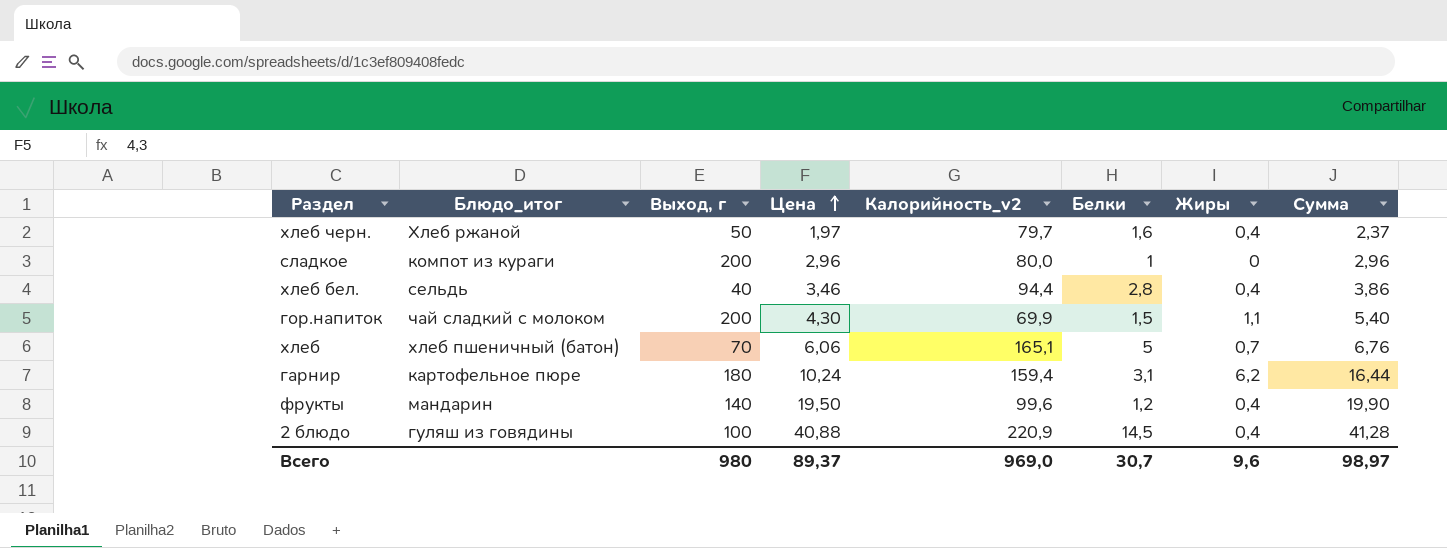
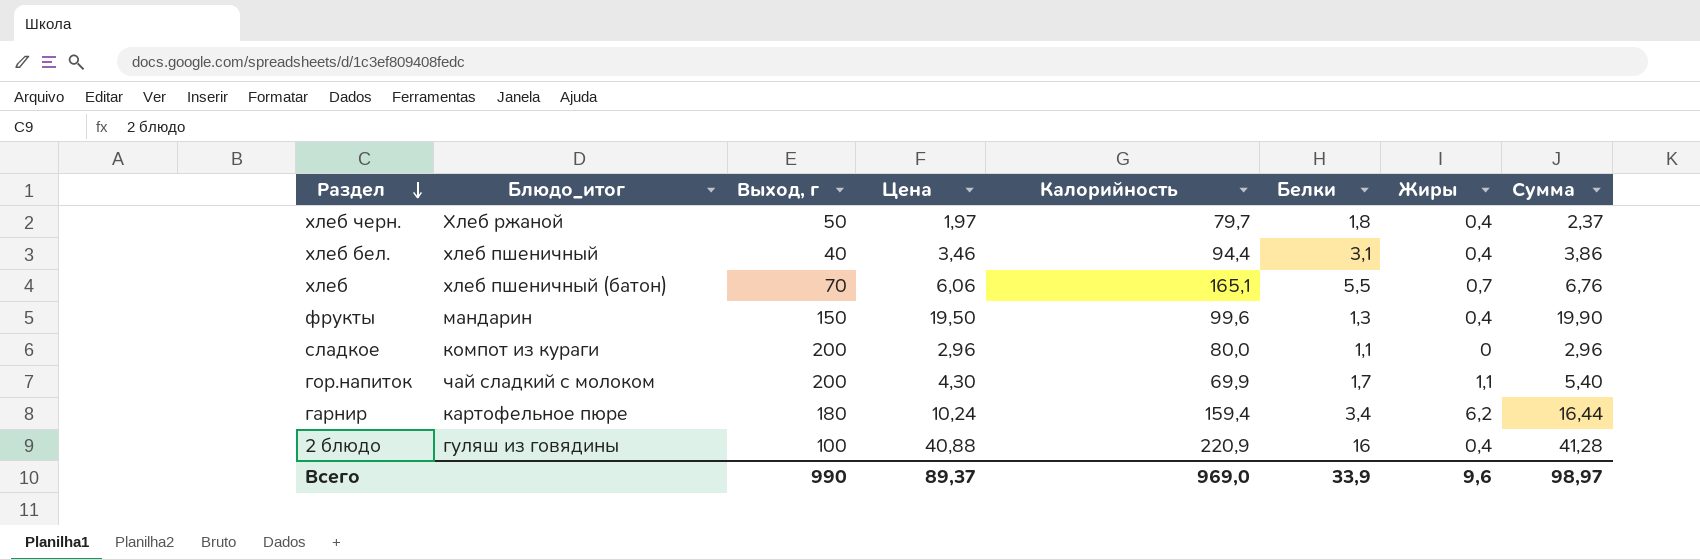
row order: Цена ascending -> Раздел descending
column name: Калорийность_v2 -> Калорийность
хлеб черн. | Белки: 1,6 -> 1,8
хлеб бел. | Блюдо_итог: сельдь -> хлеб пшеничный
хлеб бел. | Белки: 2,8 -> 3,1
хлеб | Белки: 5 -> 5,5
фрукты | Выход, г: 140 -> 150
фрукты | Белки: 1,2 -> 1,3
сладкое | Белки: 1 -> 1,1
гор.напиток | Белки: 1,5 -> 1,7
гарнир | Белки: 3,1 -> 3,4
2 блюдо | Белки: 14,5 -> 16
Всего | Выход, г: 980 -> 990
Всего | Белки: 30,7 -> 33,9

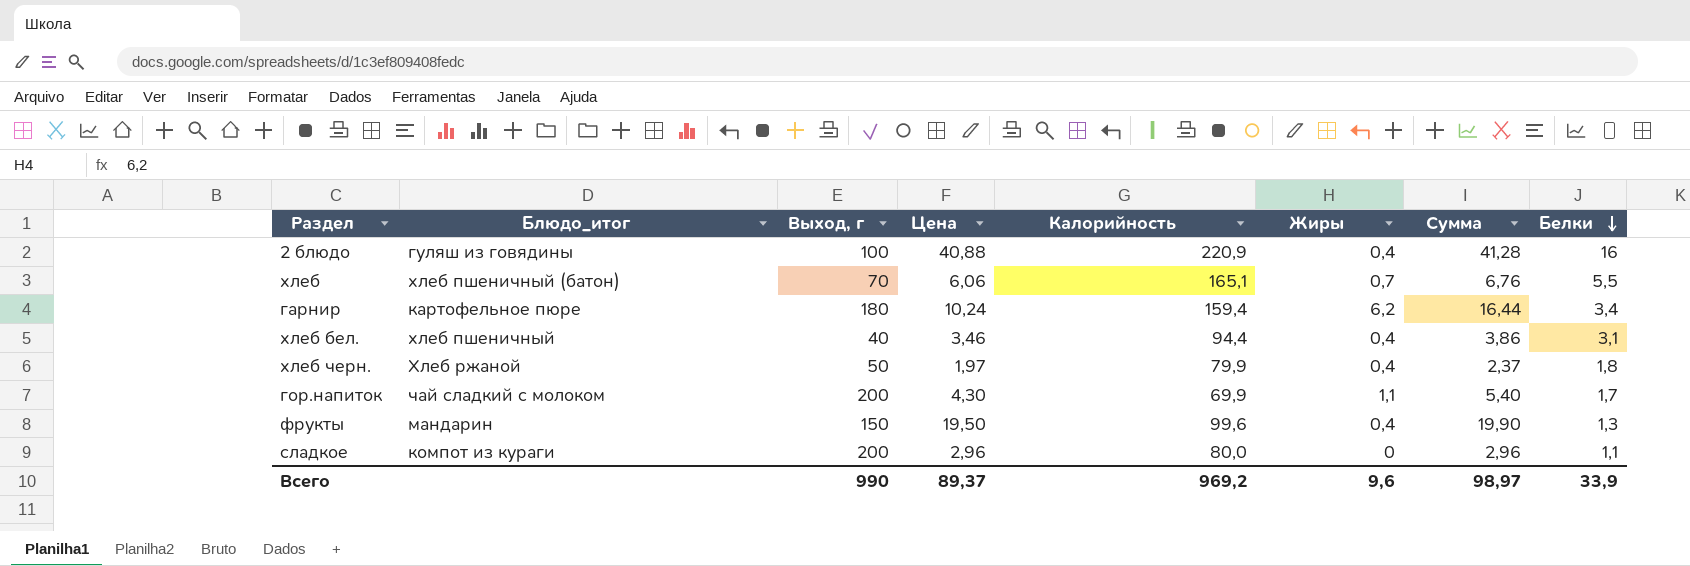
row order: Раздел descending -> Белки descending
column Белки | position: 6 -> 8
хлеб черн. | Калорийность: 79,7 -> 79,9
Всего | Калорийность: 969,0 -> 969,2

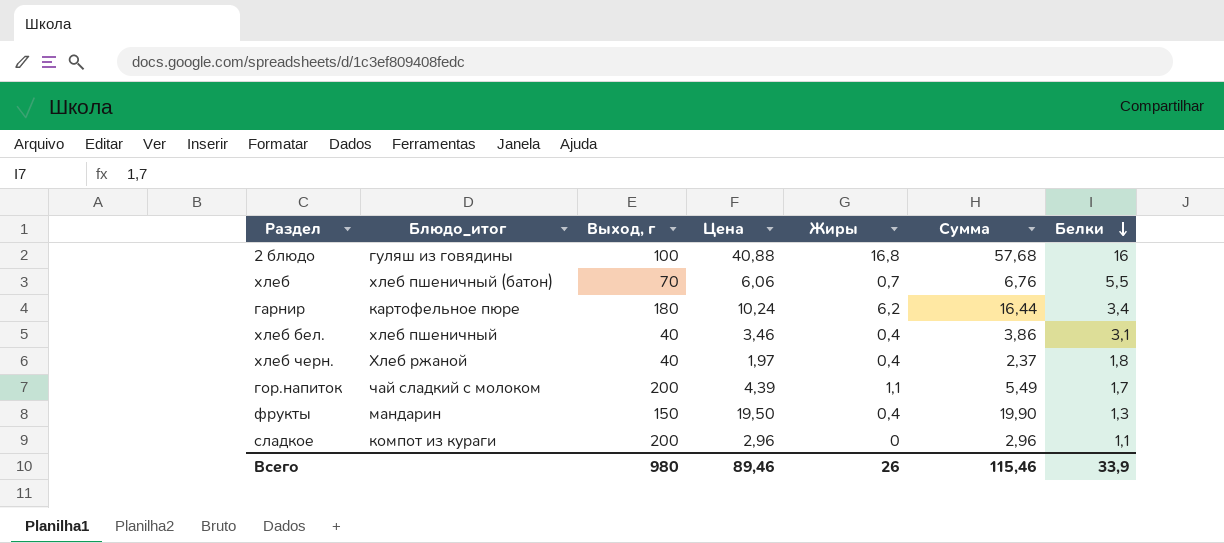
column Калорийность | position: 5 -> none
2 блюдо | Жиры: 0,4 -> 16,8
2 блюдо | Сумма: 41,28 -> 57,68
хлеб черн. | Выход, г: 50 -> 40
гор.напиток | Цена: 4,30 -> 4,39
гор.напиток | Сумма: 5,40 -> 5,49
Всего | Выход, г: 990 -> 980
Всего | Цена: 89,37 -> 89,46
Всего | Жиры: 9,6 -> 26
Всего | Сумма: 98,97 -> 115,46

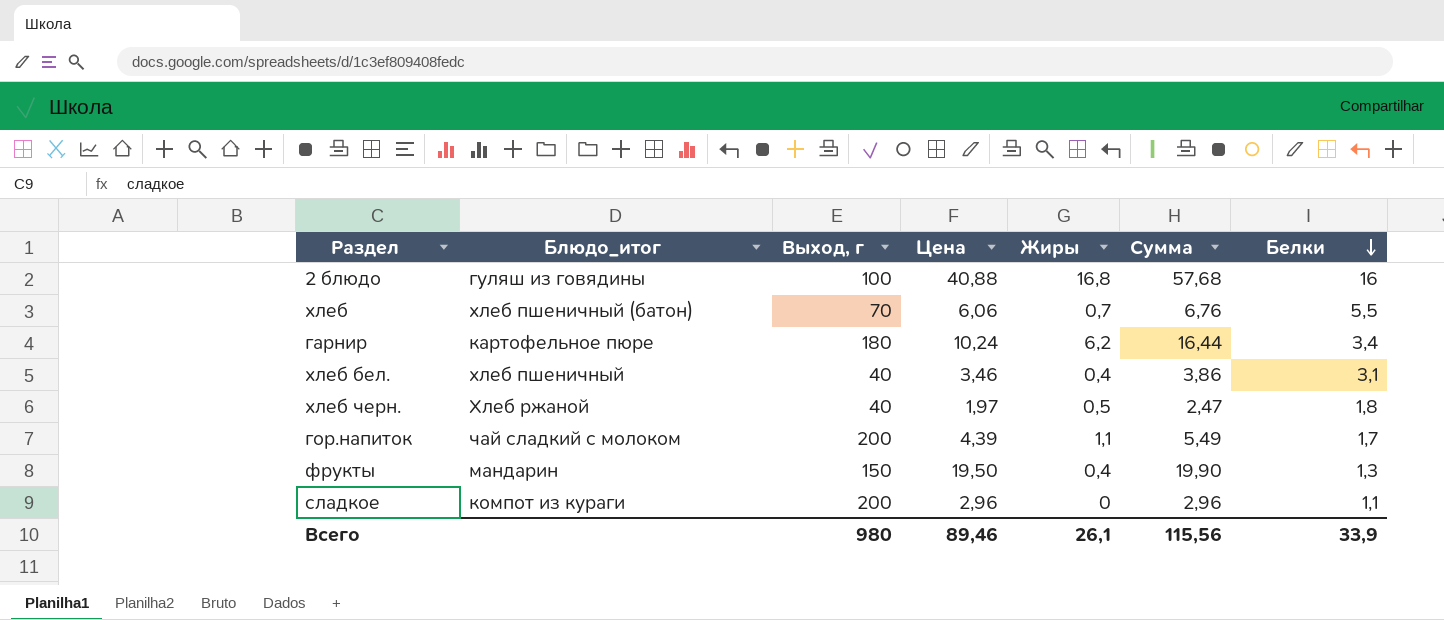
хлеб черн. | Жиры: 0,4 -> 0,5
хлеб черн. | Сумма: 2,37 -> 2,47
Всего | Жиры: 26 -> 26,1
Всего | Сумма: 115,46 -> 115,56

